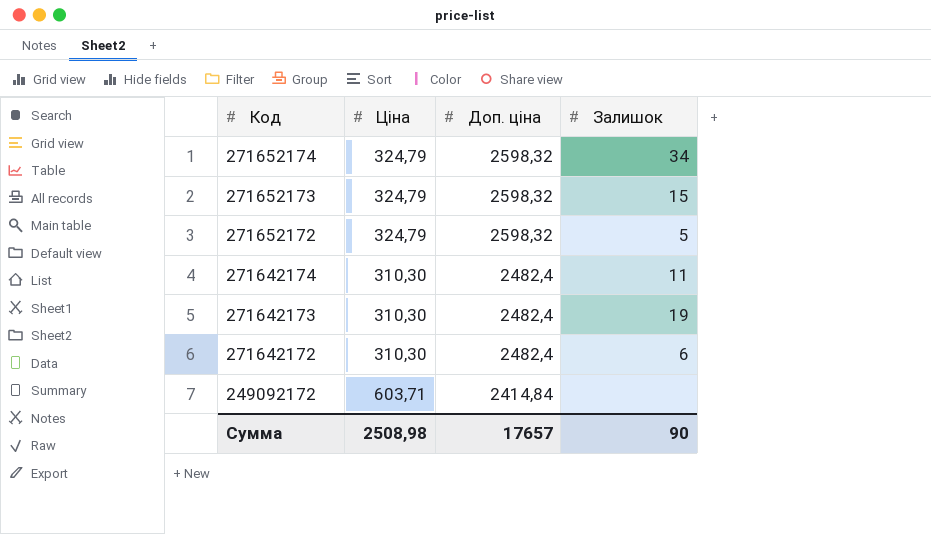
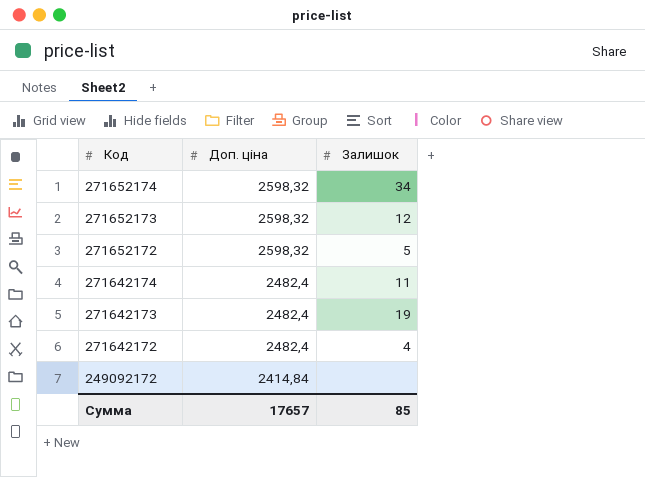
column Ціна | position: 2 -> none
271652173 | Залишок: 15 -> 12
271642172 | Залишок: 6 -> 4
Сумма | Залишок: 90 -> 85

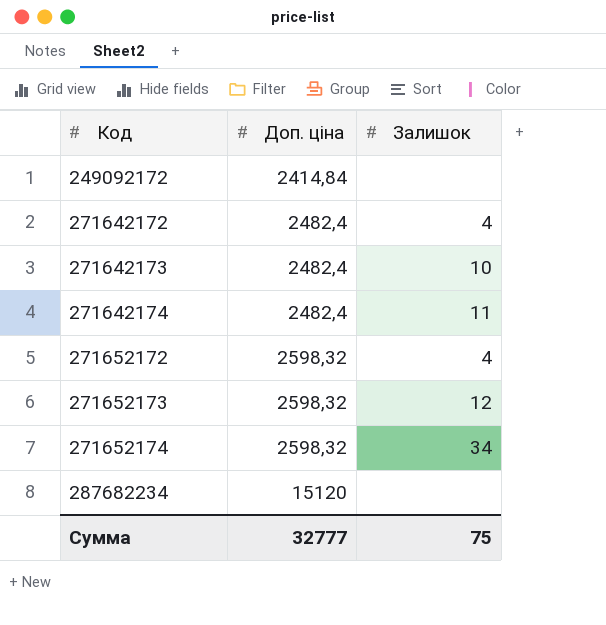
row order: Код descending -> Код ascending
271642173 | Залишок: 19 -> 10
271652172 | Залишок: 5 -> 4
row 287682234: none -> 15120 | none
Сумма | Доп. ціна: 17657 -> 32777
Сумма | Залишок: 85 -> 75

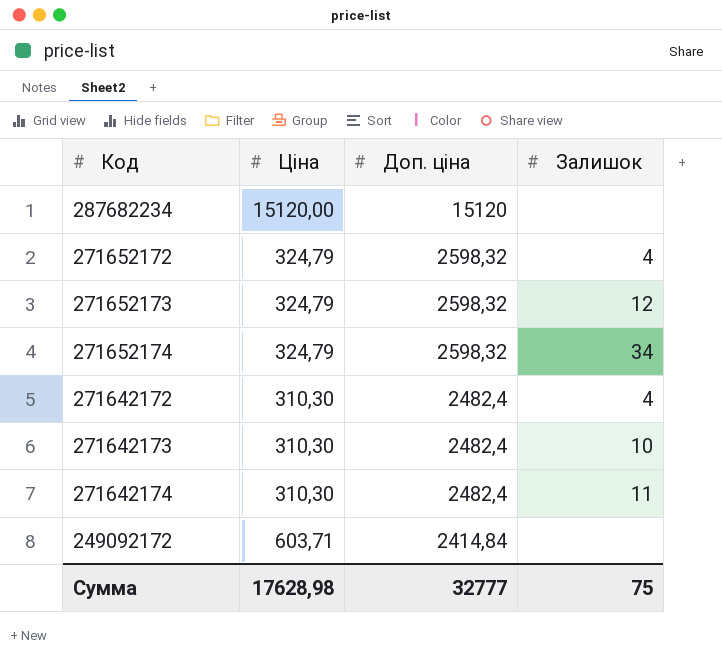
row order: Код ascending -> Доп. ціна descending
column Ціна | position: none -> 2

